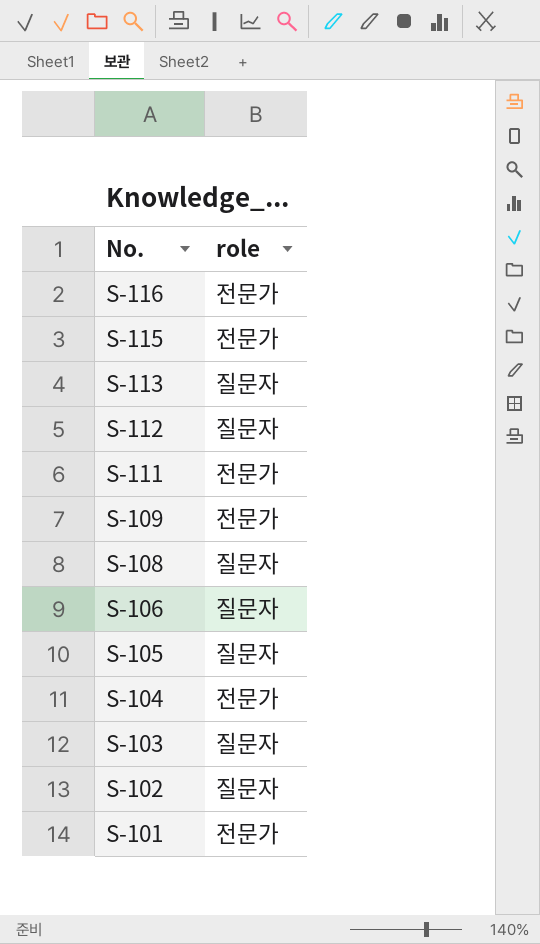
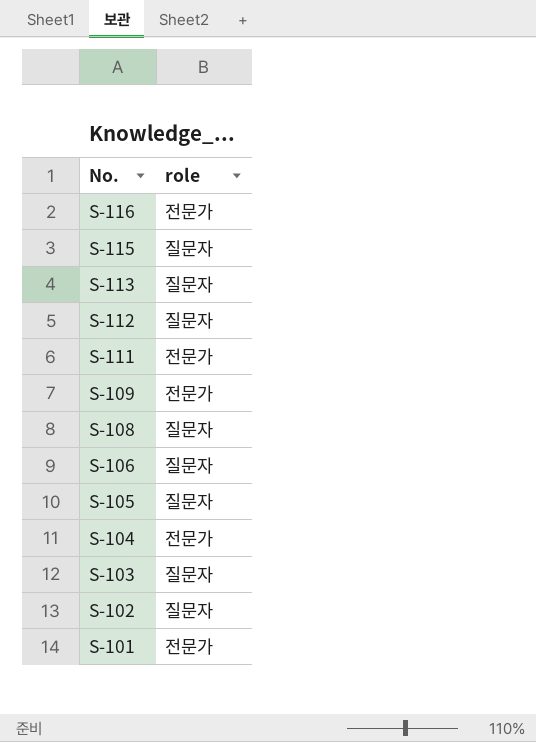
S-115 | role: 전문가 -> 질문자

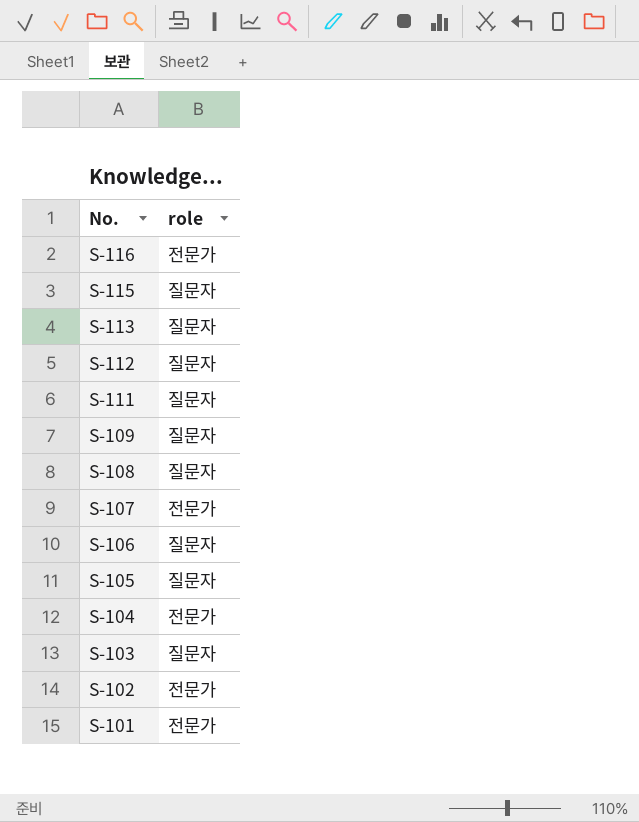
S-111 | role: 전문가 -> 질문자
S-109 | role: 전문가 -> 질문자
row S-107: none -> 전문가
S-102 | role: 질문자 -> 전문가

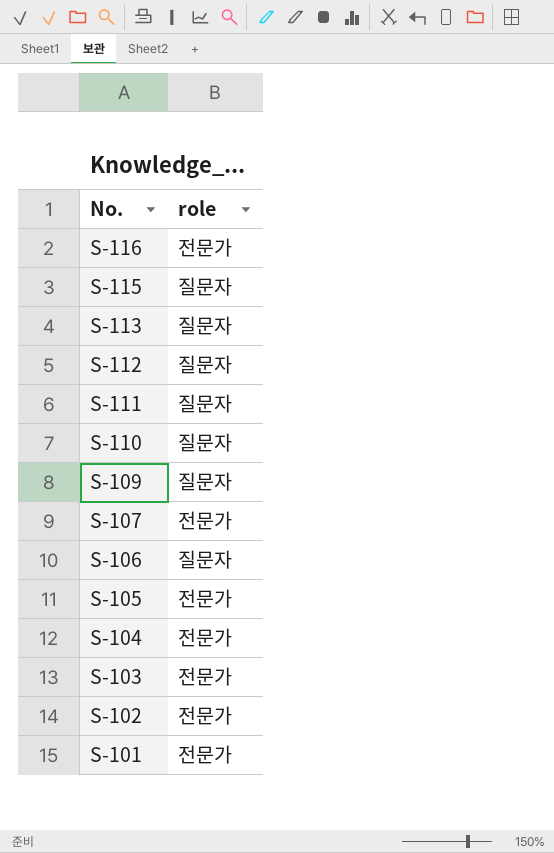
row S-108: 질문자 -> none
row S-110: none -> 질문자
S-105 | role: 질문자 -> 전문가
S-103 | role: 질문자 -> 전문가

